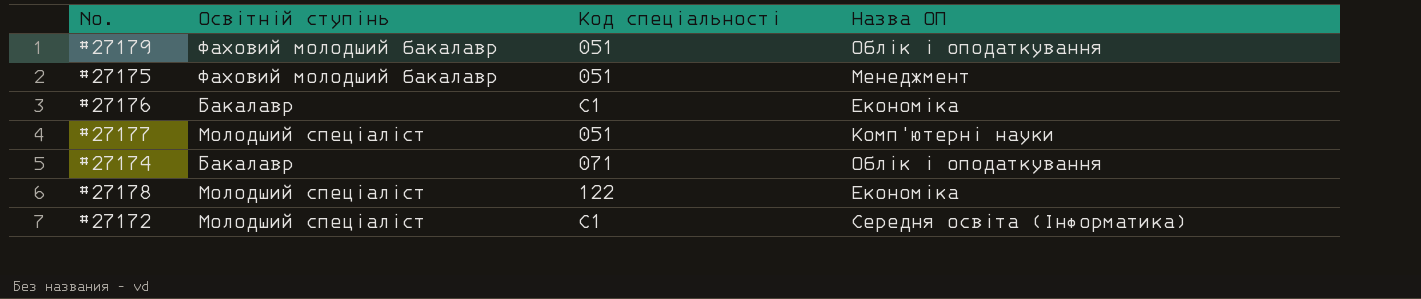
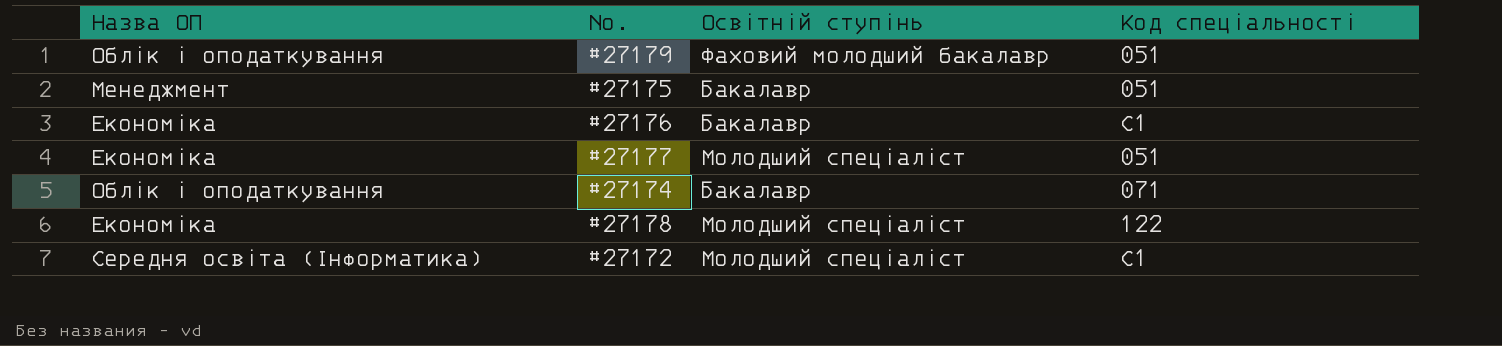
column Назва ОП | position: 4 -> 1
#27175 | Освітній ступінь: Фаховий молодший бакалавр -> Бакалавр
#27177 | Назва ОП: Комп'ютерні науки -> Економіка

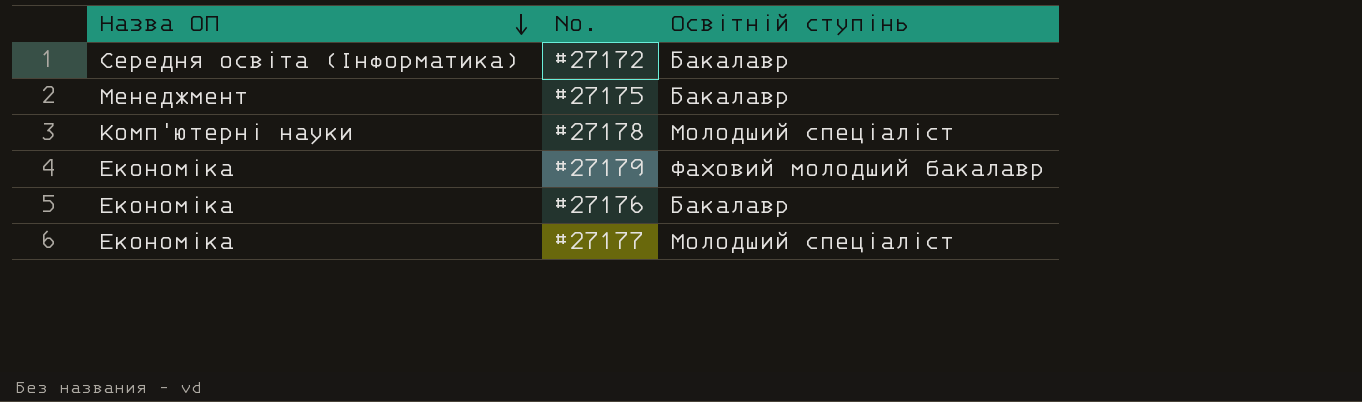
row order: none -> Назва ОП descending
column Код спеціальності | position: 4 -> none
row #27174: Облік і оподаткування | Бакалавр | 071 -> none
#27172 | Освітній ступінь: Молодший спеціаліст -> Бакалавр
#27178 | Назва ОП: Економіка -> Комп'ютерні науки
#27179 | Назва ОП: Облік і оподаткування -> Економіка

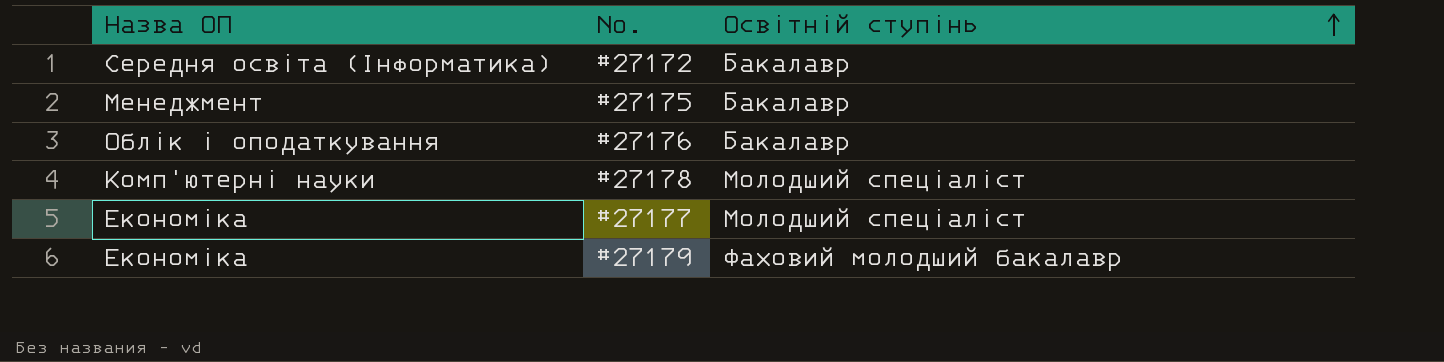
row order: Назва ОП descending -> Освітній ступінь ascending
#27176 | Назва ОП: Економіка -> Облік і оподаткування

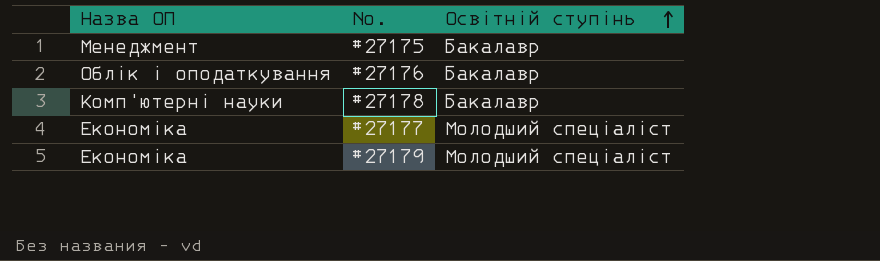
row #27172: Середня освіта (Інформатика) | Бакалавр -> none
#27178 | Освітній ступінь: Молодший спеціаліст -> Бакалавр
#27179 | Освітній ступінь: Фаховий молодший бакалавр -> Молодший спеціаліст

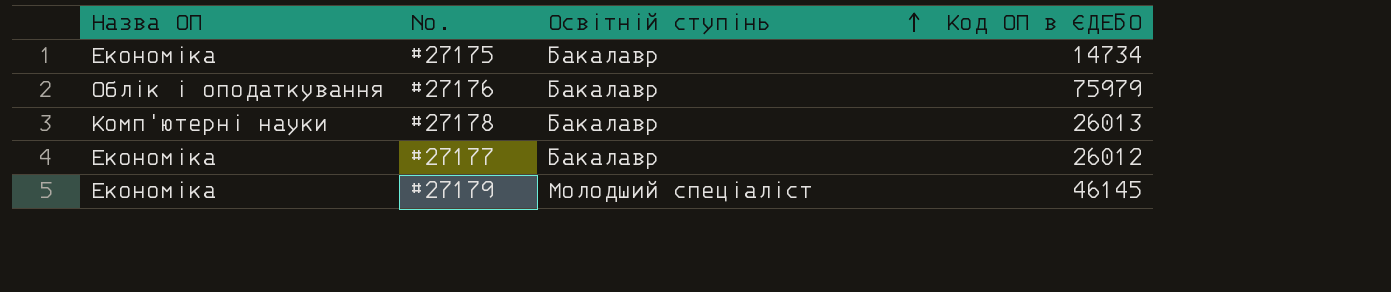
column Код ОП в ЄДЕБО | position: none -> 4
#27175 | Назва ОП: Менеджмент -> Економіка
#27177 | Освітній ступінь: Молодший спеціаліст -> Бакалавр

